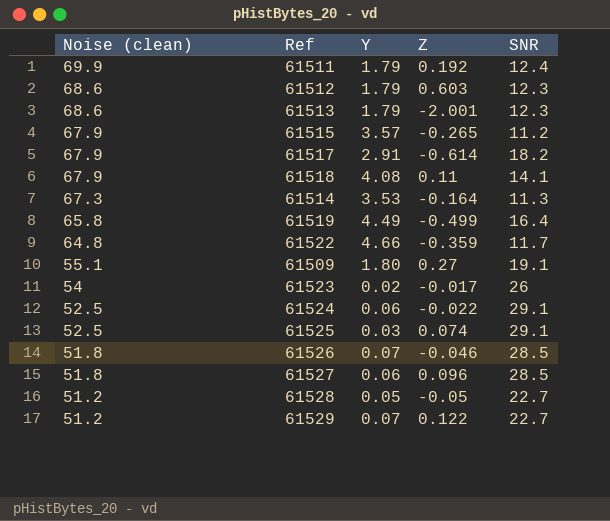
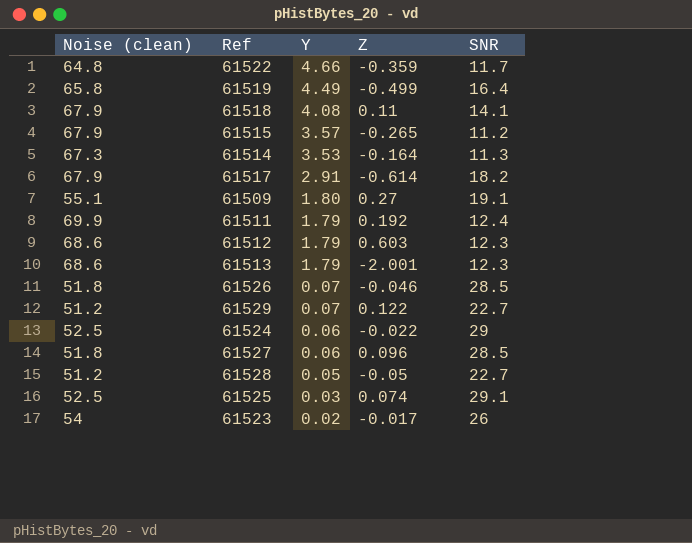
row order: Noise (clean) descending -> Y descending
61524 | SNR: 29.1 -> 29

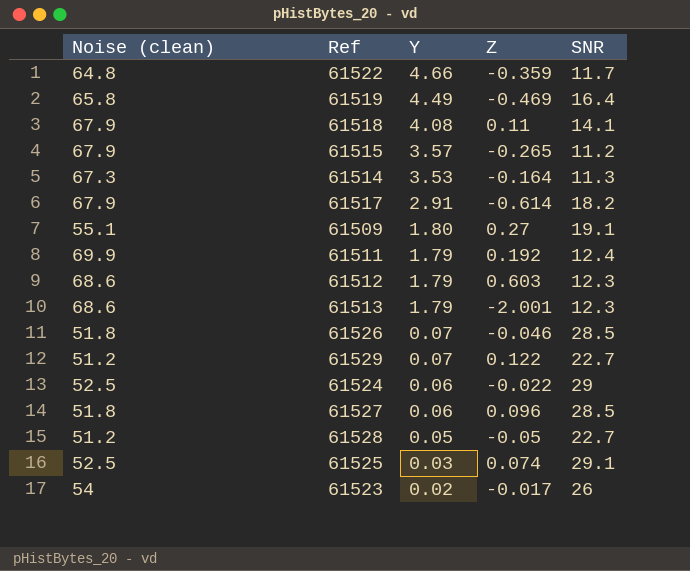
61519 | Z: -0.499 -> -0.469

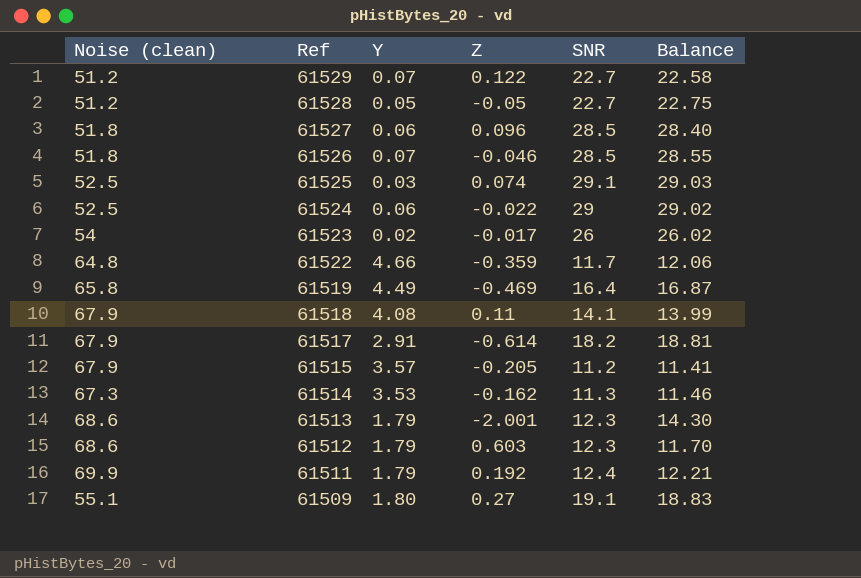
row order: Y descending -> Ref descending
column Balance | formula: none -> [SNR] - [Z]
61515 | Z: -0.265 -> -0.205
61514 | Z: -0.164 -> -0.162

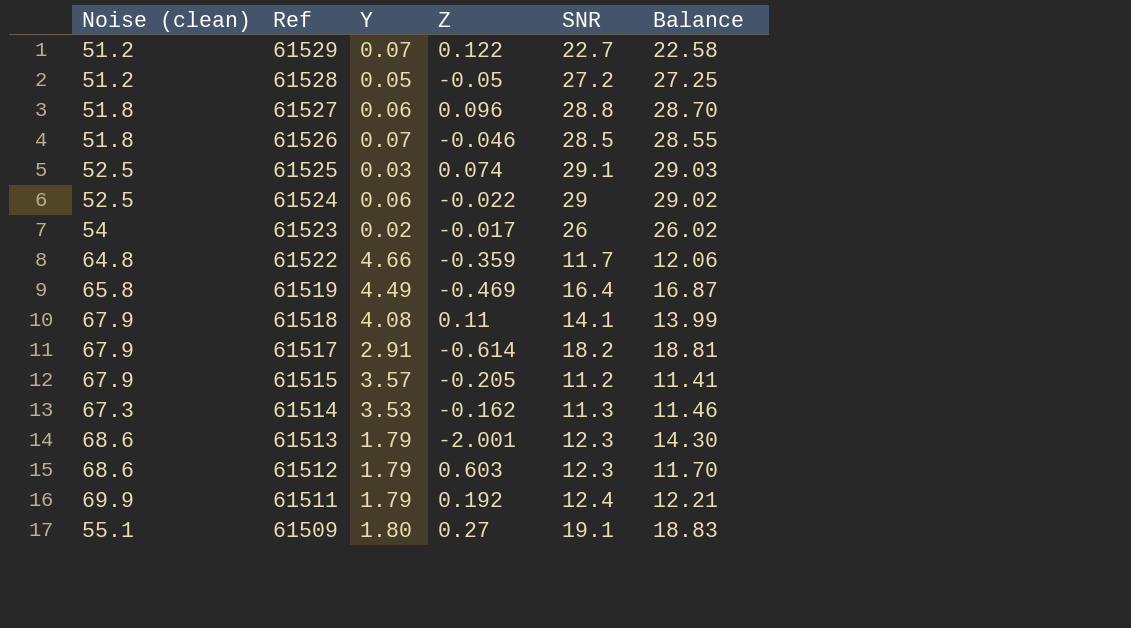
61528 | SNR: 22.7 -> 27.2
61528 | Balance: 22.75 -> 27.25
61527 | SNR: 28.5 -> 28.8
61527 | Balance: 28.40 -> 28.70

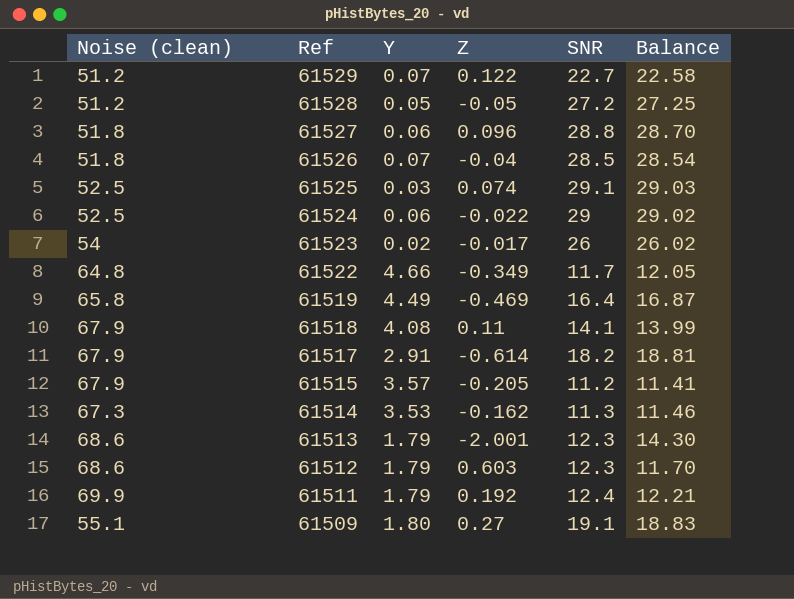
61526 | Z: -0.046 -> -0.04
61526 | Balance: 28.55 -> 28.54
61522 | Z: -0.359 -> -0.349
61522 | Balance: 12.06 -> 12.05

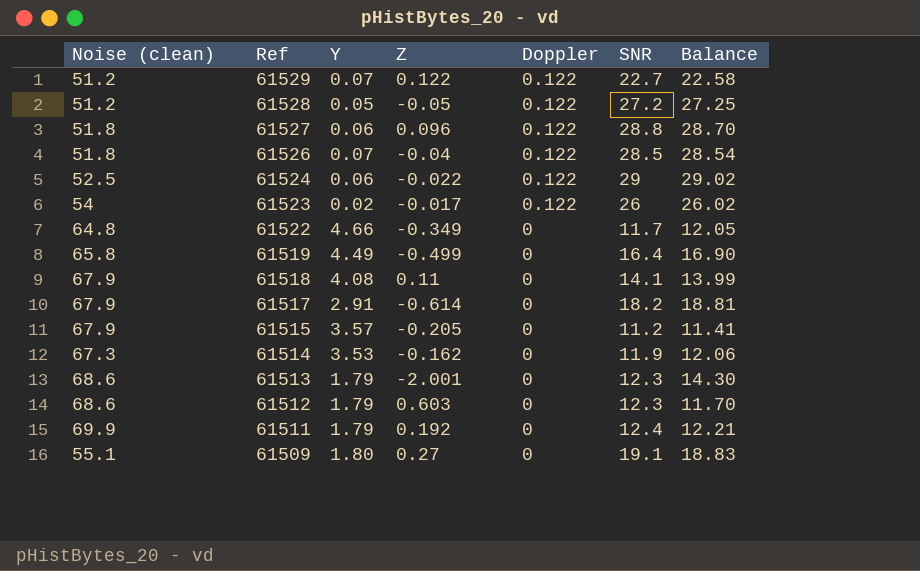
column Doppler | position: none -> 5
row 61525: 52.5 | 0.03 | 0.074 | 29.1 | 29.03 -> none
61519 | Z: -0.469 -> -0.499
61519 | Balance: 16.87 -> 16.90
61514 | SNR: 11.3 -> 11.9
61514 | Balance: 11.46 -> 12.06

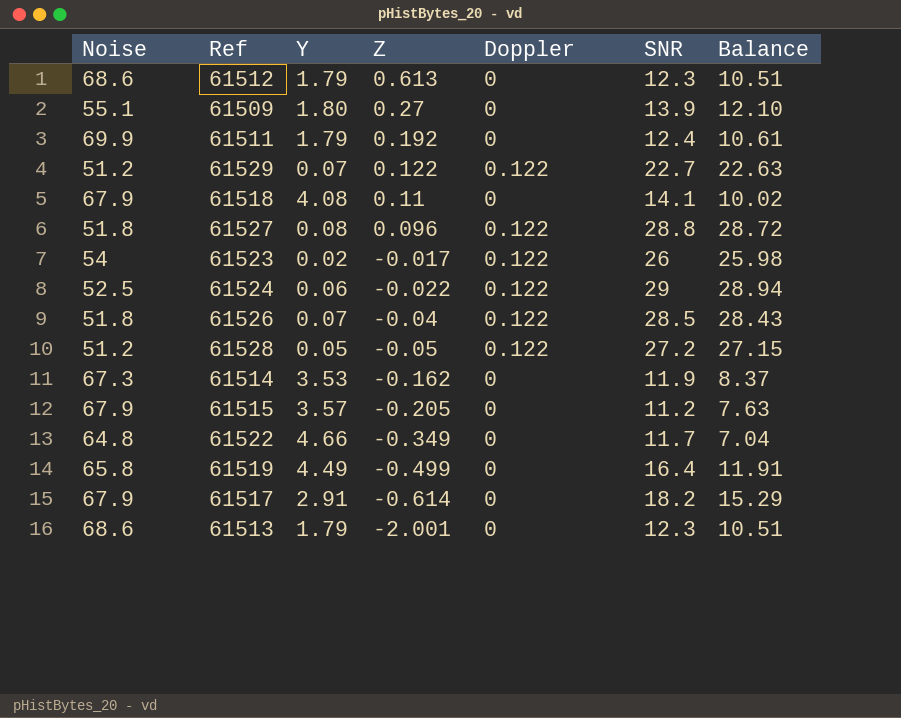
row order: Ref descending -> Z descending
column name: Noise (clean) -> Noise
column Balance | formula: [SNR] - [Z] -> [SNR] - [Y]
61512 | Z: 0.603 -> 0.613
61509 | SNR: 19.1 -> 13.9
61527 | Y: 0.06 -> 0.08

